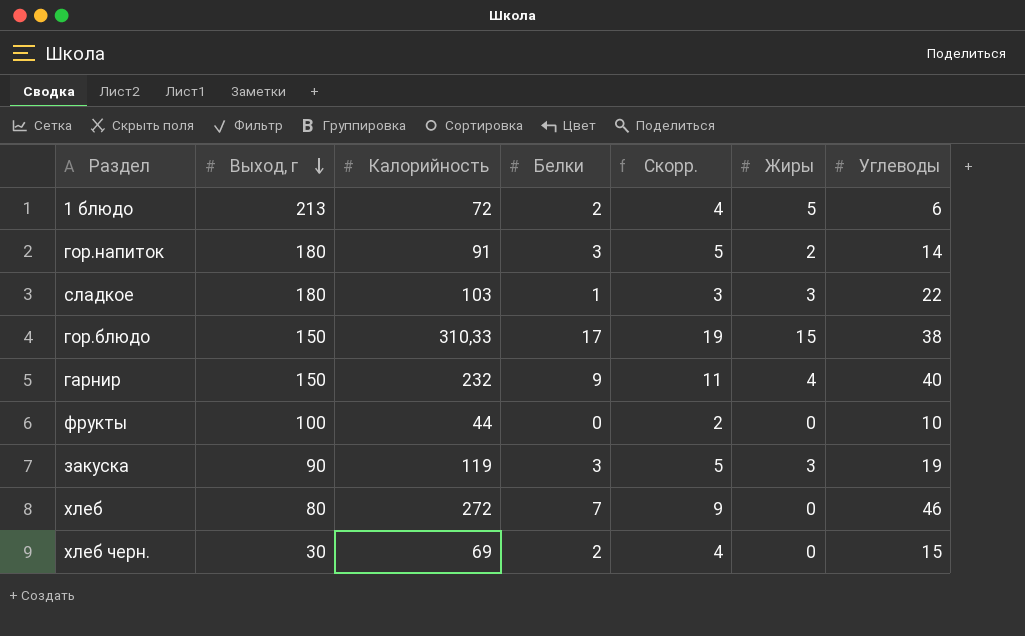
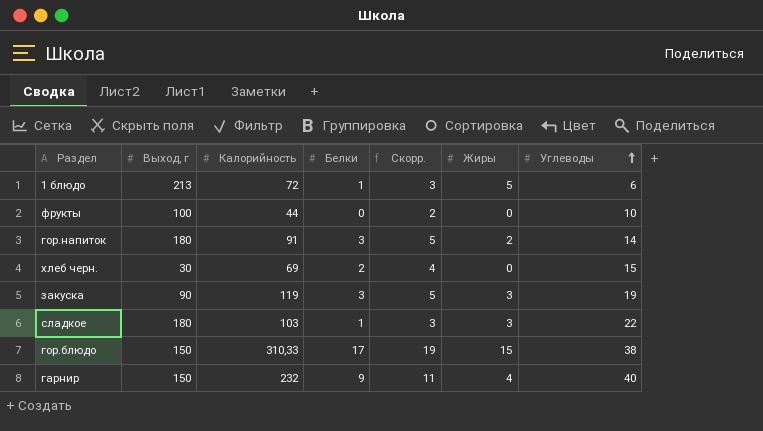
row order: Выход, г descending -> Углеводы ascending
row хлеб: 80 | 272 | 7 | 9 | 0 | 46 -> none
1 блюдо | Белки: 2 -> 1
1 блюдо | Скорр.: 4 -> 3

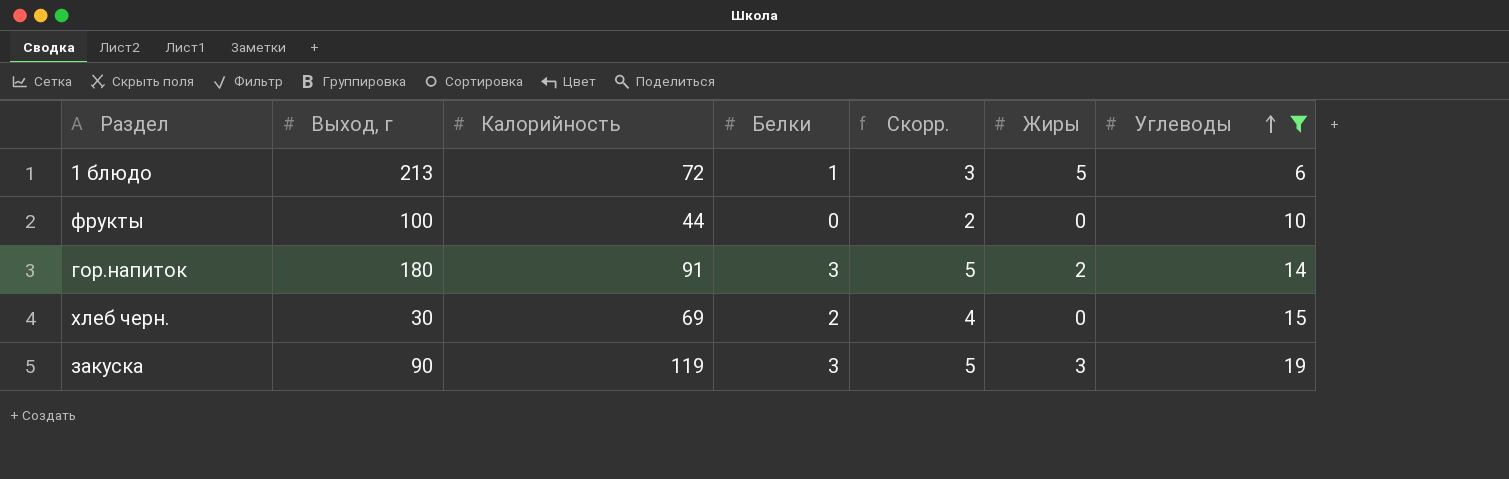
filter: none -> Углеводы <= 19

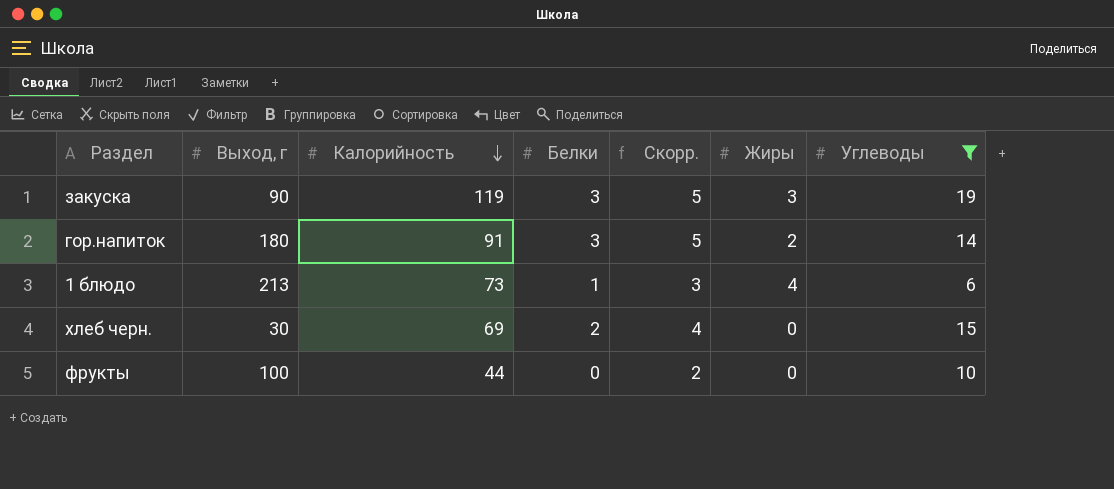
row order: Углеводы ascending -> Калорийность descending
1 блюдо | Калорийность: 72 -> 73
1 блюдо | Жиры: 5 -> 4

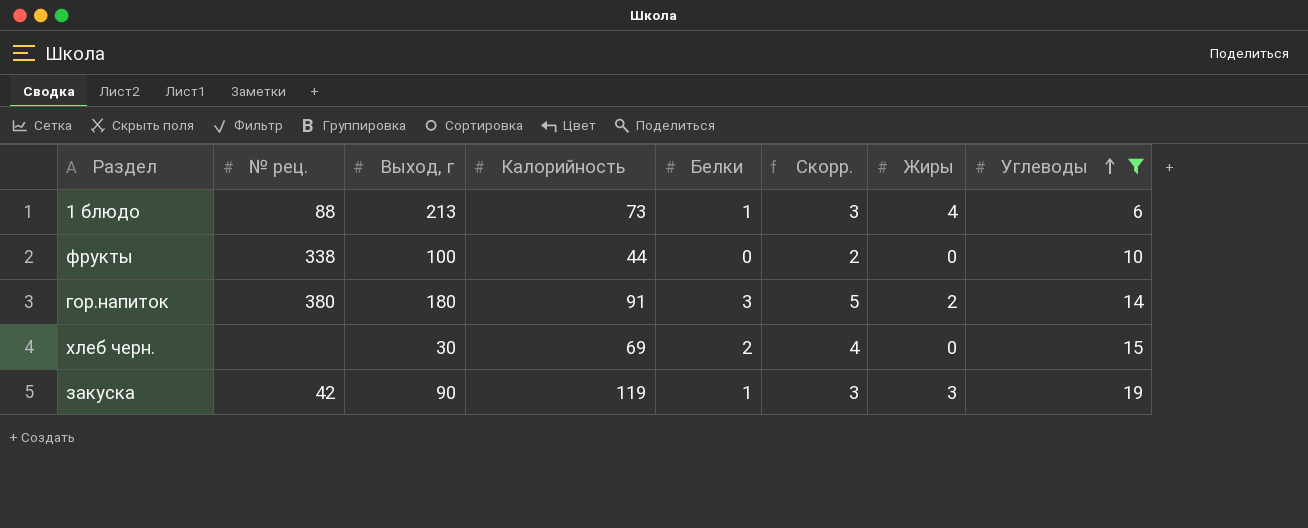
row order: Калорийность descending -> Углеводы ascending
column № рец. | position: none -> 2
закуска | Белки: 3 -> 1
закуска | Скорр.: 5 -> 3

